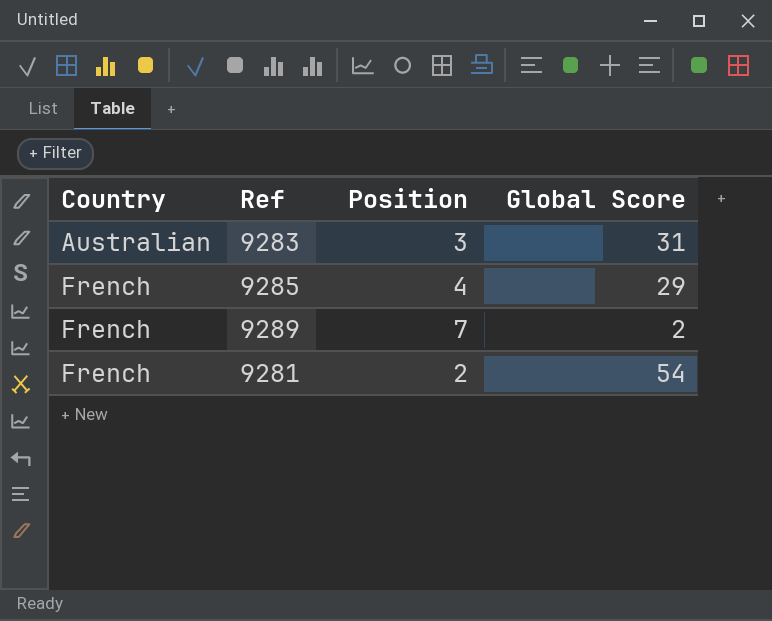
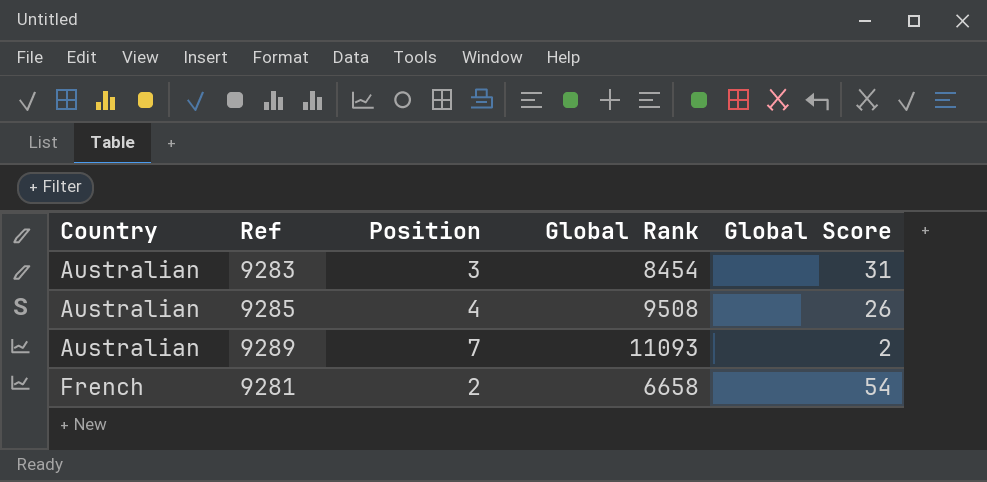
column Global Rank | position: none -> 4
9285 | Country: French -> Australian
9285 | Global Score: 29 -> 26
9289 | Country: French -> Australian

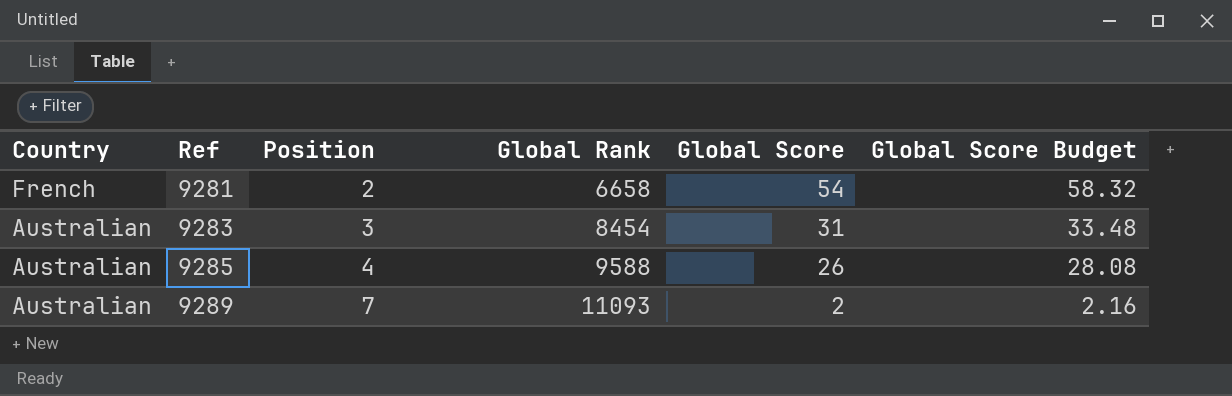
row order: Country ascending -> Country descending
column Global Score Budget | formula: none -> [Global Score] * 1.08
9285 | Global Rank: 9508 -> 9588

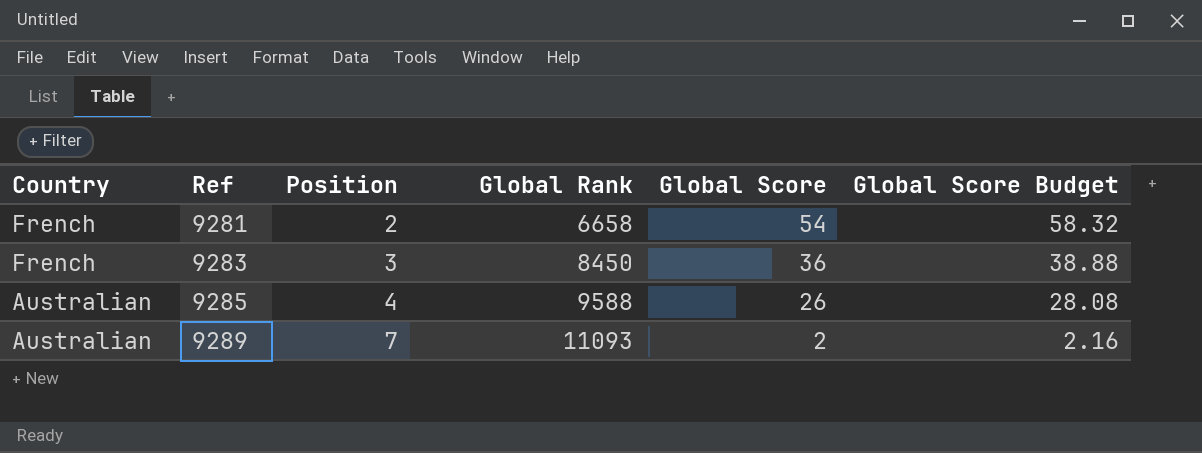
9283 | Country: Australian -> French
9283 | Global Rank: 8454 -> 8450
9283 | Global Score: 31 -> 36
9283 | Global Score Budget: 33.48 -> 38.88

